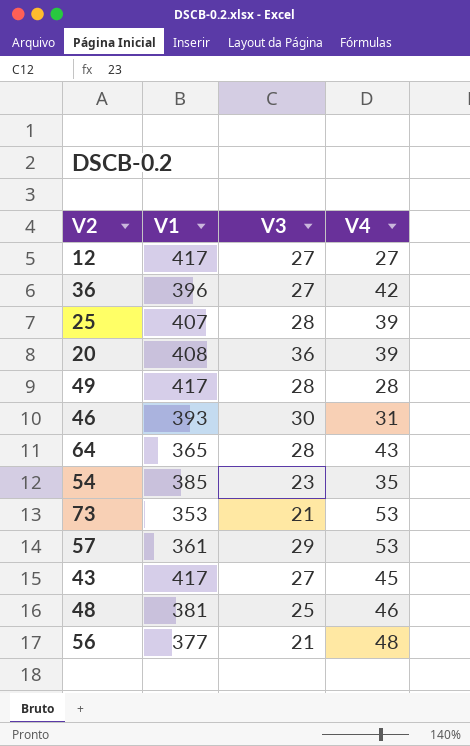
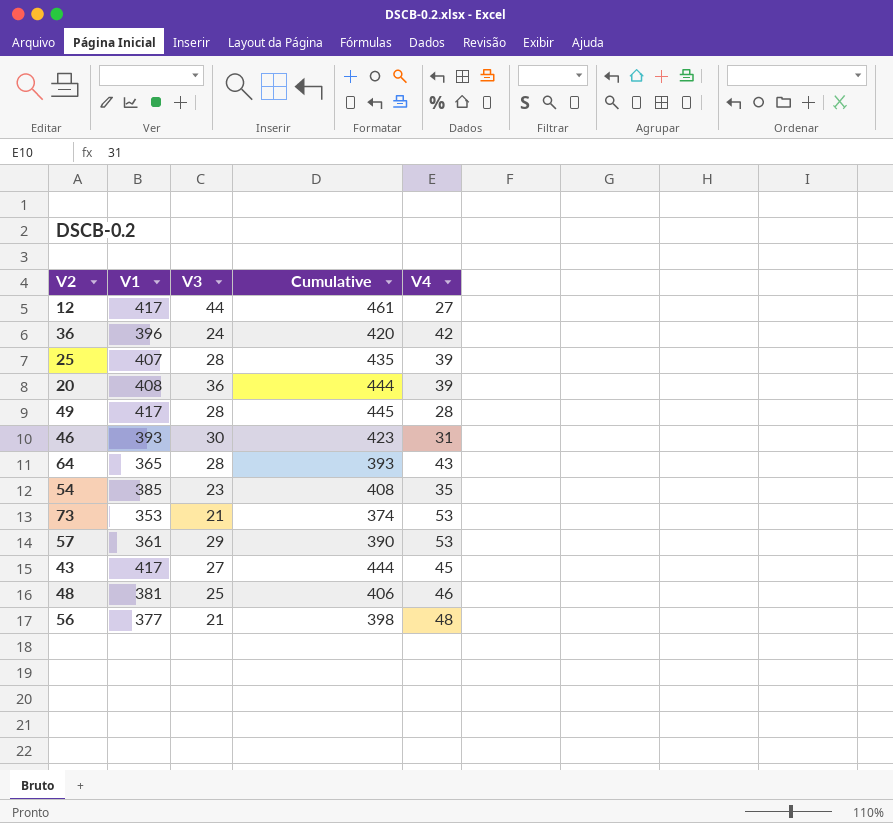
column Cumulative | formula: none -> [V1] + [V3]
12 | V3: 27 -> 44
36 | V3: 27 -> 24

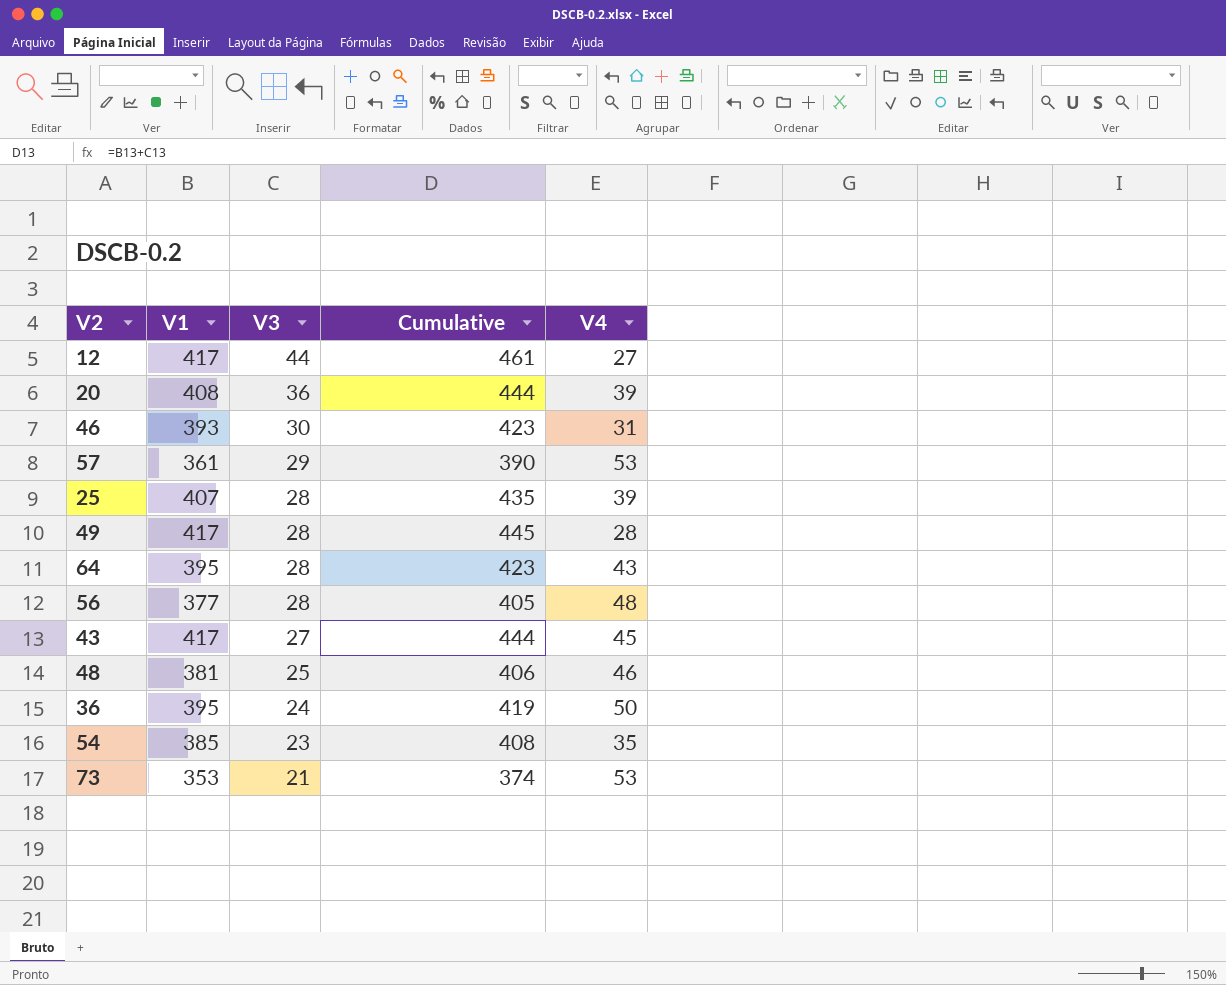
row order: none -> V3 descending
64 | V1: 365 -> 395
64 | Cumulative: 393 -> 423
56 | V3: 21 -> 28
56 | Cumulative: 398 -> 405
36 | V1: 396 -> 395
36 | Cumulative: 420 -> 419
36 | V4: 42 -> 50

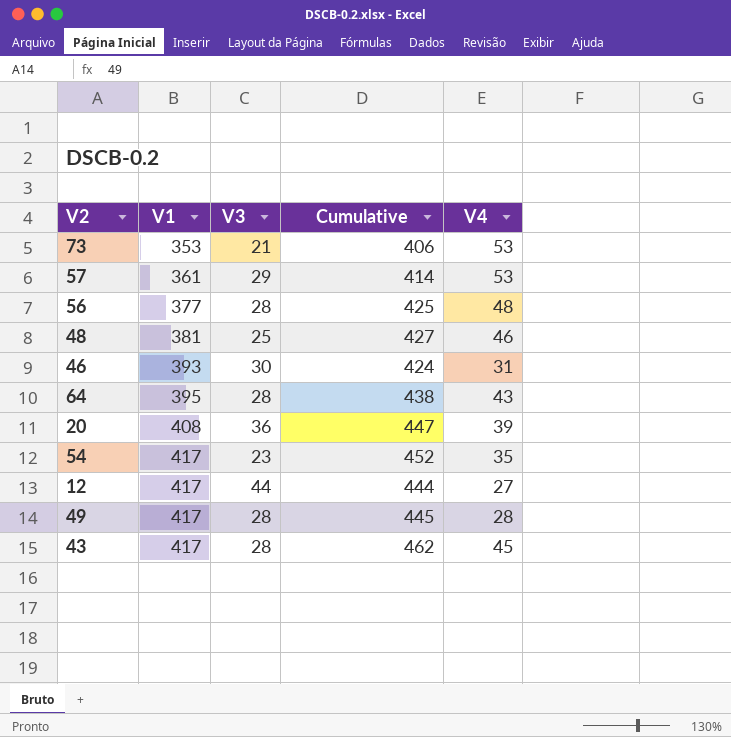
row order: V3 descending -> V1 ascending
column Cumulative | formula: [V1] + [V3] -> [V1] + [V4]
row 25: 407 | 28 | 435 | 39 -> none
row 36: 395 | 24 | 419 | 50 -> none
54 | V1: 385 -> 417
43 | V3: 27 -> 28

